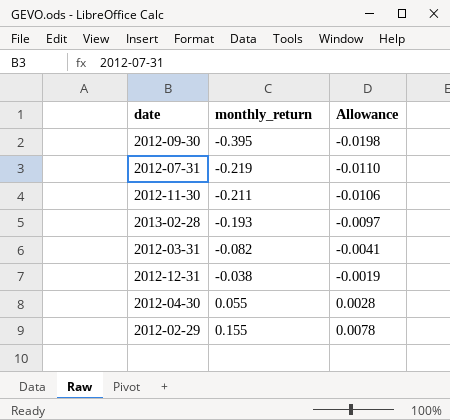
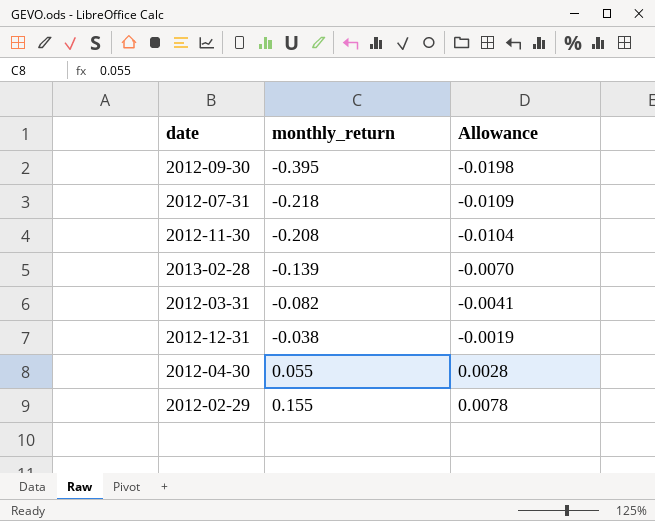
2012-07-31 | monthly_return: -0.219 -> -0.218
2012-07-31 | Allowance: -0.0110 -> -0.0109
2012-11-30 | monthly_return: -0.211 -> -0.208
2012-11-30 | Allowance: -0.0106 -> -0.0104
2013-02-28 | monthly_return: -0.193 -> -0.139
2013-02-28 | Allowance: -0.0097 -> -0.0070

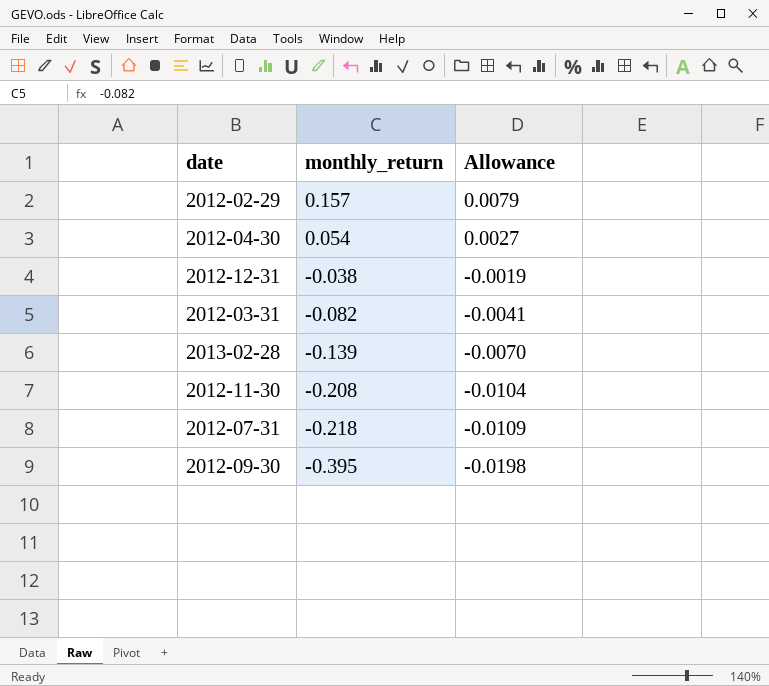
row order: monthly_return ascending -> monthly_return descending
2012-02-29 | monthly_return: 0.155 -> 0.157
2012-02-29 | Allowance: 0.0078 -> 0.0079
2012-04-30 | monthly_return: 0.055 -> 0.054
2012-04-30 | Allowance: 0.0028 -> 0.0027

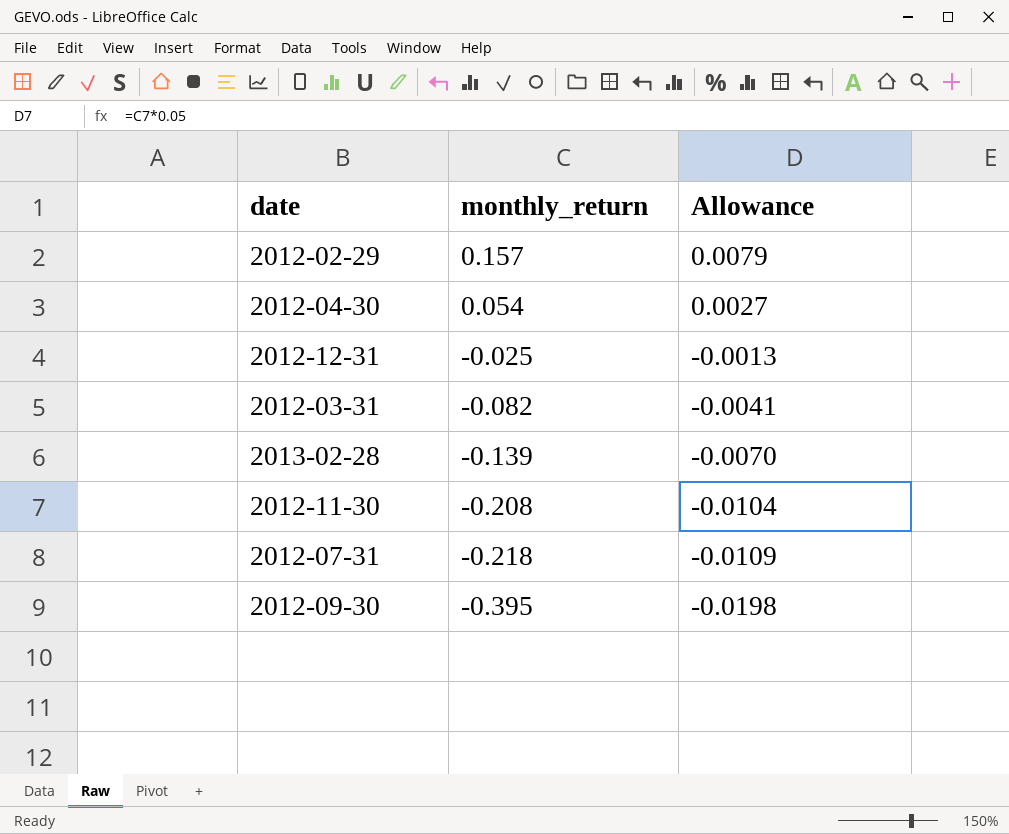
2012-12-31 | monthly_return: -0.038 -> -0.025
2012-12-31 | Allowance: -0.0019 -> -0.0013

